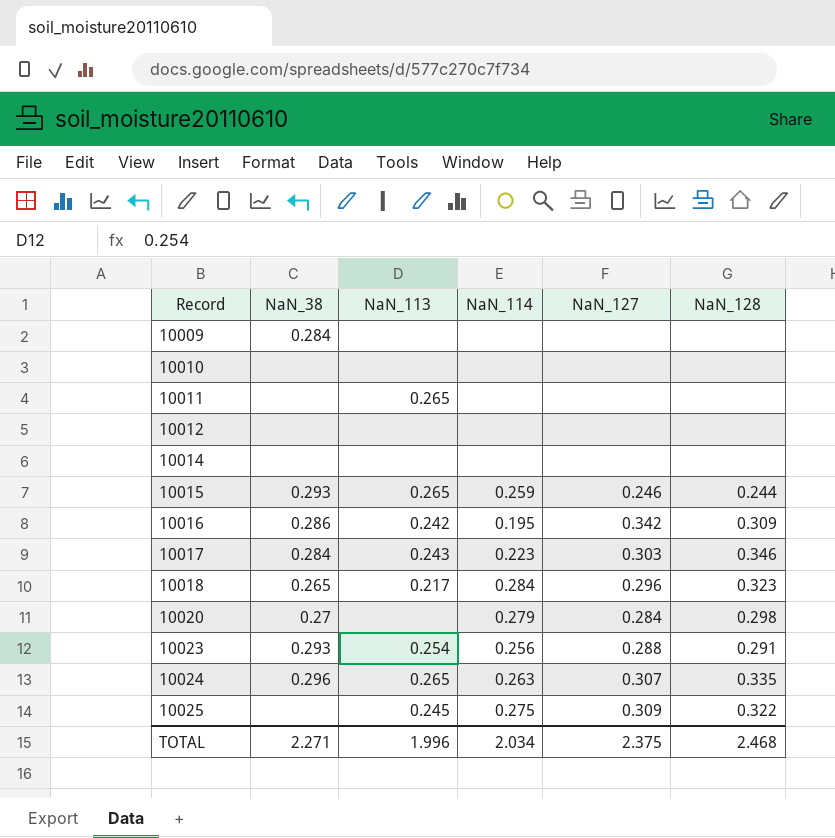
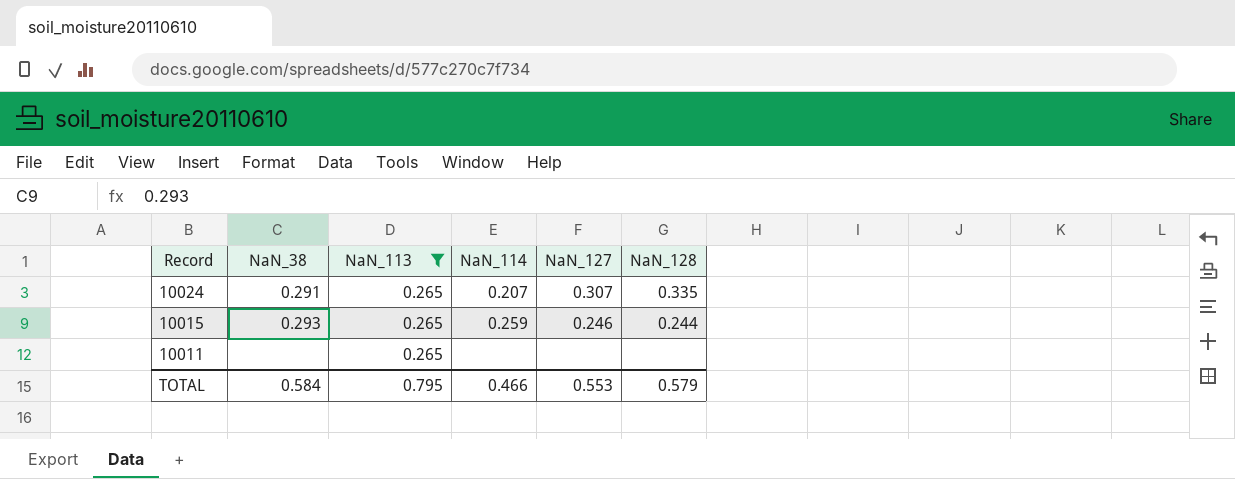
filter: none -> NaN_113 = 0.265
row order: Record ascending -> Record descending
10024 | NaN_38: 0.296 -> 0.291
10024 | NaN_114: 0.263 -> 0.207
TOTAL | NaN_38: 2.271 -> 0.584
TOTAL | NaN_113: 1.996 -> 0.795
TOTAL | NaN_114: 2.034 -> 0.466
TOTAL | NaN_127: 2.375 -> 0.553
TOTAL | NaN_128: 2.468 -> 0.579

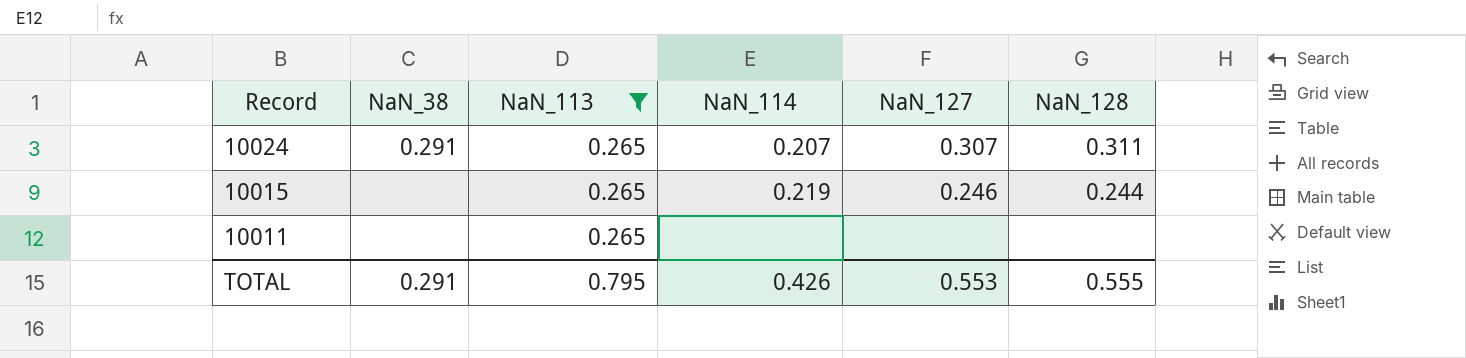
10024 | NaN_128: 0.335 -> 0.311
10015 | NaN_38: 0.293 -> none
10015 | NaN_114: 0.259 -> 0.219
TOTAL | NaN_38: 0.584 -> 0.291
TOTAL | NaN_114: 0.466 -> 0.426
TOTAL | NaN_128: 0.579 -> 0.555

